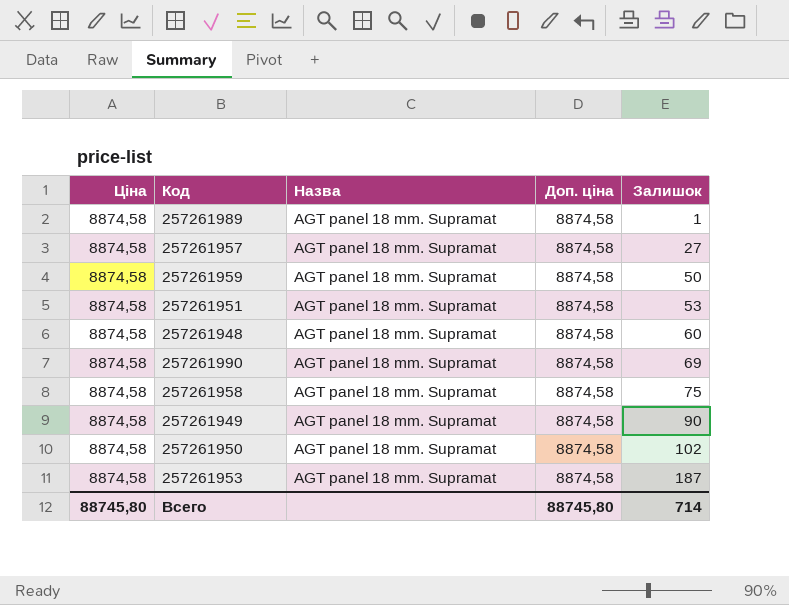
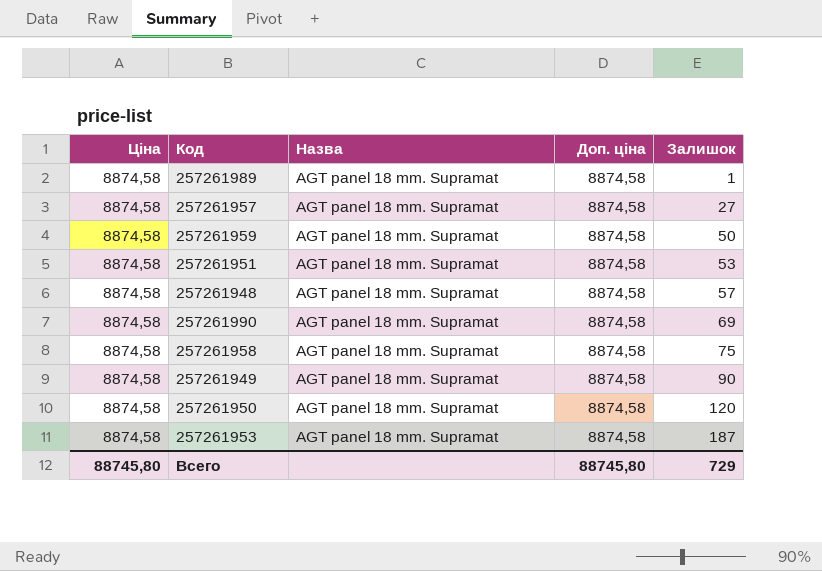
257261948 | Залишок: 60 -> 57
257261950 | Залишок: 102 -> 120
Всего | Залишок: 714 -> 729

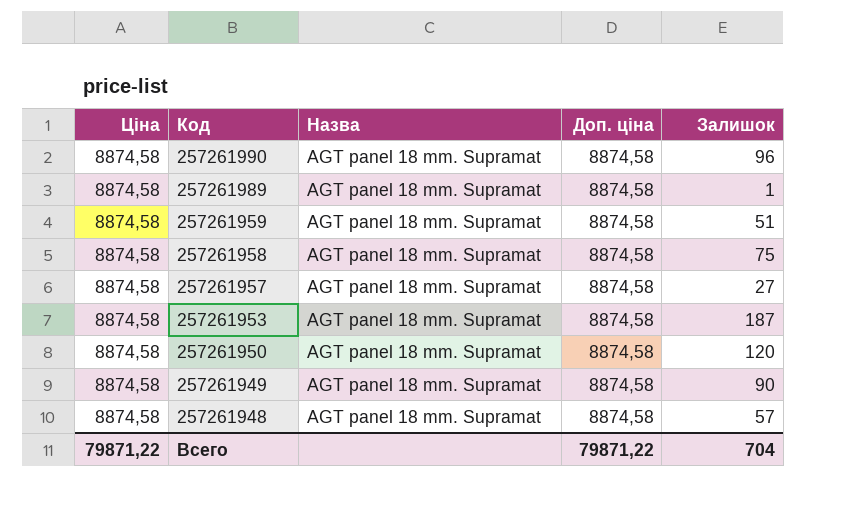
row order: Залишок ascending -> Код descending
row 257261951: 8874,58 | AGT panel 18 mm. Supramat | 8874,58 | 53 -> none
257261990 | Залишок: 69 -> 96
257261959 | Залишок: 50 -> 51
Всего | Ціна: 88745,80 -> 79871,22
Всего | Доп. ціна: 88745,80 -> 79871,22
Всего | Залишок: 729 -> 704

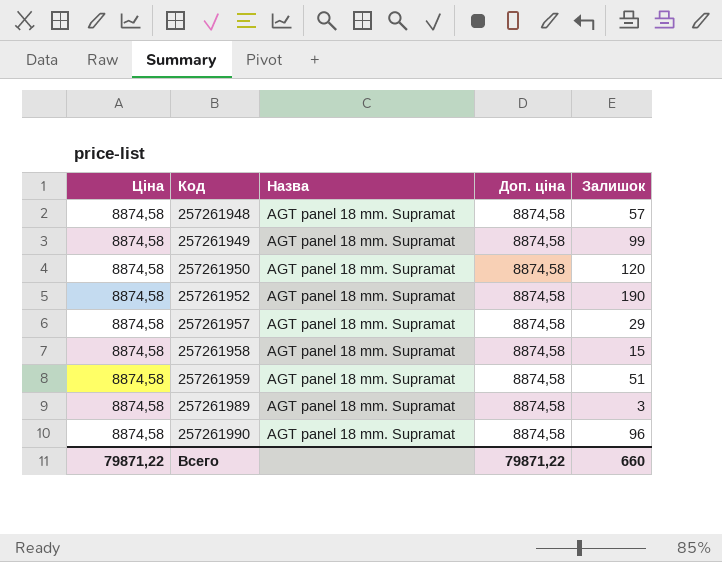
row order: Код descending -> Код ascending
row 257261953: 8874,58 | AGT panel 18 mm. Supramat | 8874,58 | 187 -> none
257261949 | Залишок: 90 -> 99
row 257261952: none -> 8874,58 | AGT panel 18 mm. Supramat | 8874,58 | 190
257261957 | Залишок: 27 -> 29
257261958 | Залишок: 75 -> 15
257261989 | Залишок: 1 -> 3
Всего | Залишок: 704 -> 660

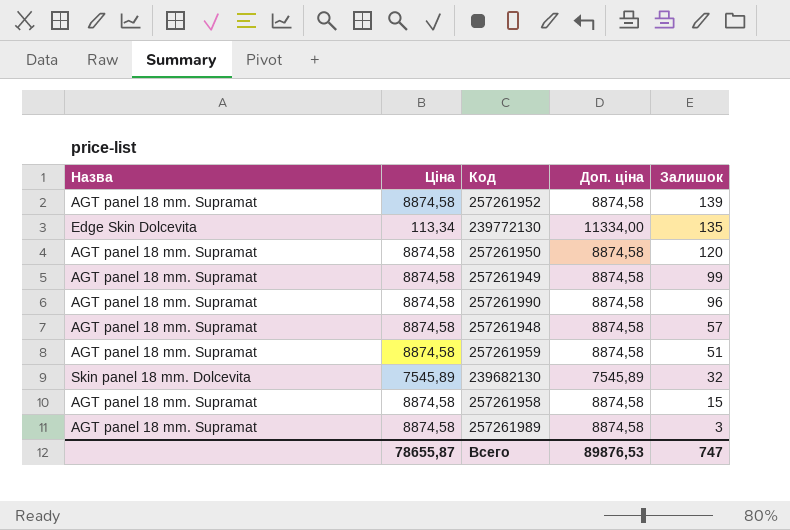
row order: Код ascending -> Залишок descending
column Назва | position: 3 -> 1
row 257261957: 8874,58 | AGT panel 18 mm. Supramat | 8874,58 | 29 -> none
257261952 | Залишок: 190 -> 139
row 239772130: none -> Edge Skin Dolcevita | 113,34 | 11334,00 | 135
row 239682130: none -> Skin panel 18 mm. Dolcevita | 7545,89 | 7545,89 | 32
Всего | Ціна: 79871,22 -> 78655,87
Всего | Доп. ціна: 79871,22 -> 89876,53
Всего | Залишок: 660 -> 747

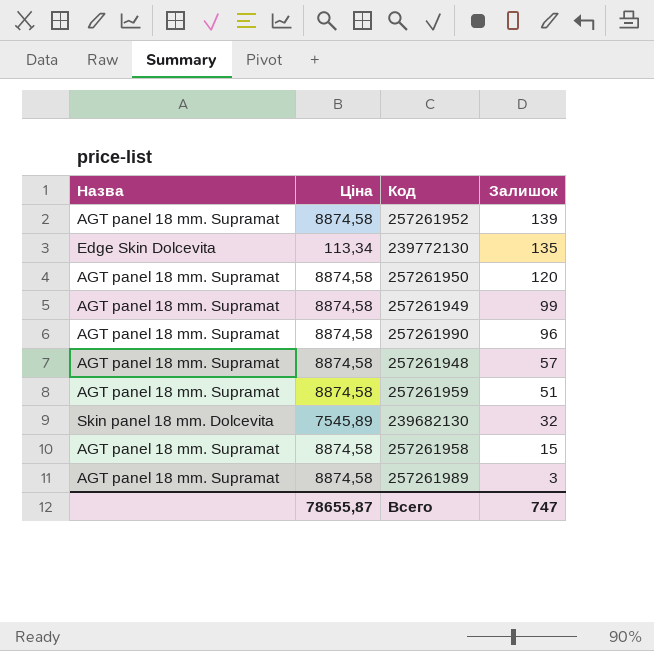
column Доп. ціна | position: 4 -> none

